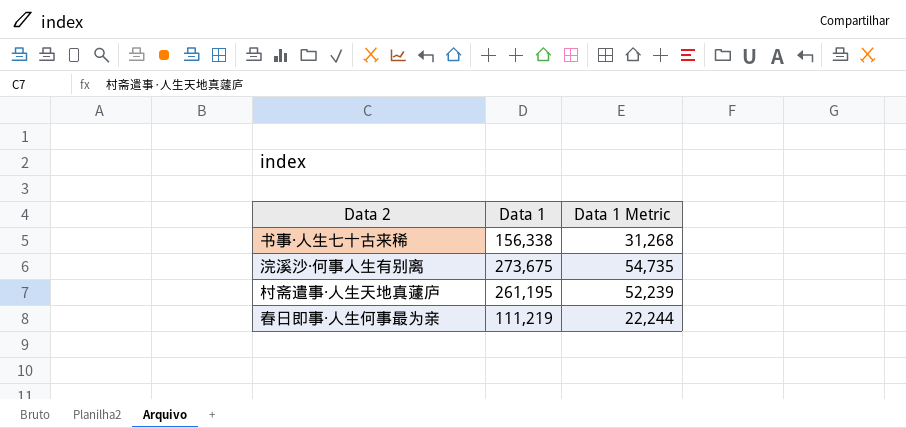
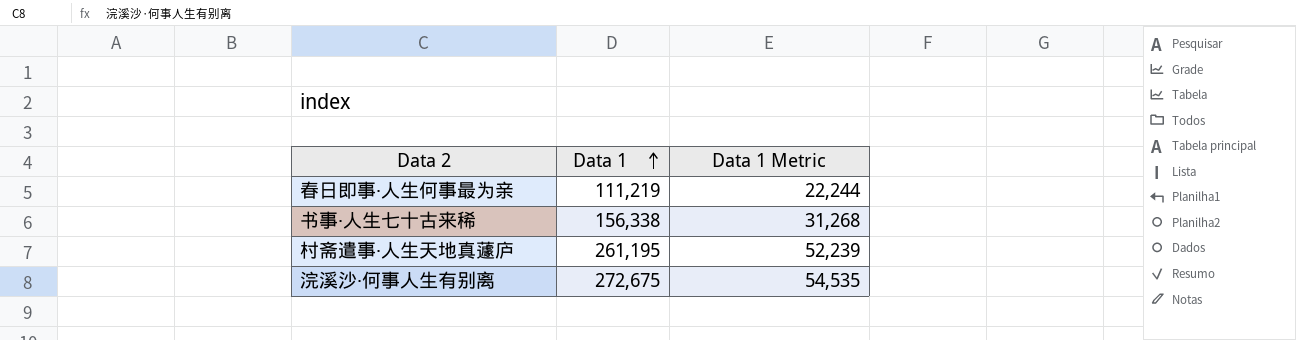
row order: none -> Data 1 ascending
浣溪沙·何事人生有别离 | Data 1: 273,675 -> 272,675
浣溪沙·何事人生有别离 | Data 1 Metric: 54,735 -> 54,535

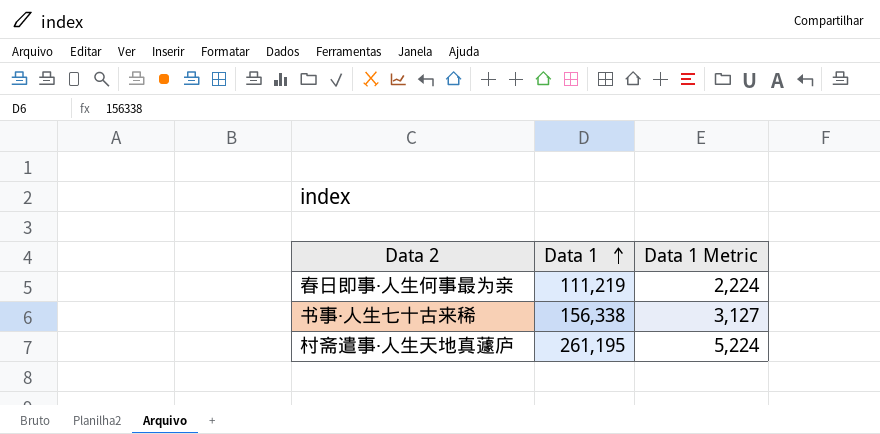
column Data 1 Metric | formula: [Data 1] * 0.2 -> [Data 1] * 0.02
row 浣溪沙·何事人生有别离: 272,675 | 54,535 -> none

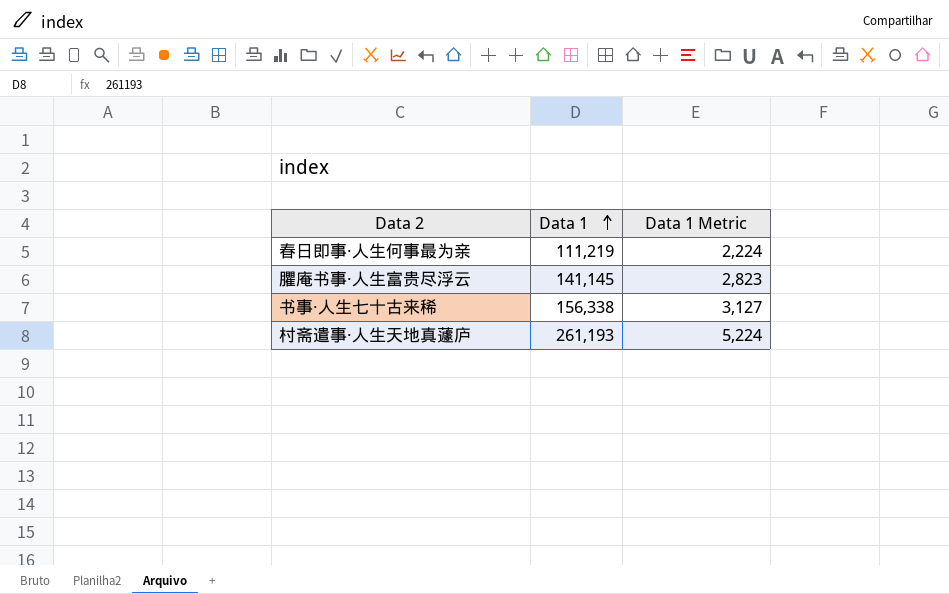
row 臞庵书事·人生富贵尽浮云: none -> 141,145 | 2,823
村斋遣事·人生天地真蘧庐 | Data 1: 261,195 -> 261,193

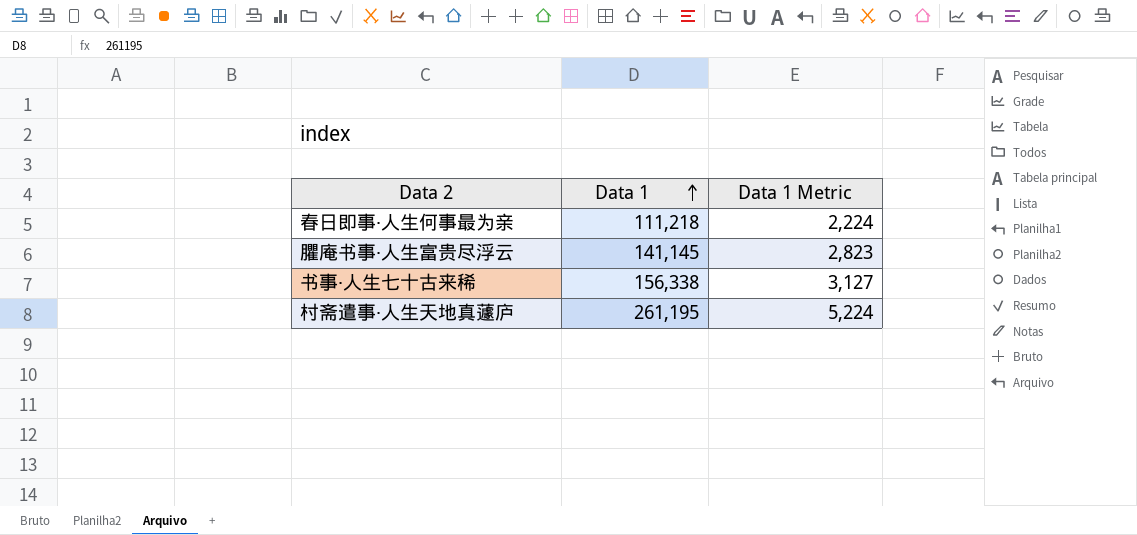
春日即事·人生何事最为亲 | Data 1: 111,219 -> 111,218
村斋遣事·人生天地真蘧庐 | Data 1: 261,193 -> 261,195

